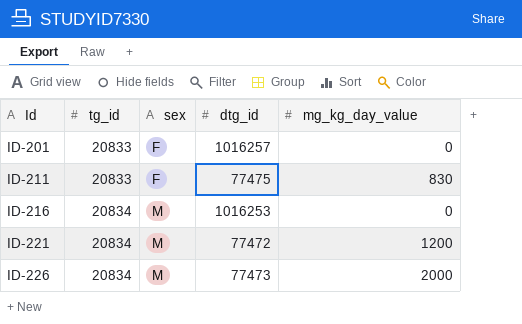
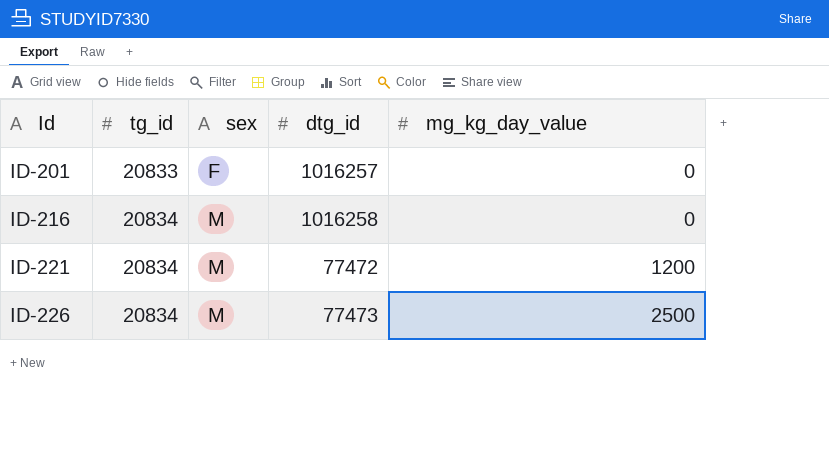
row ID-211: 20833 | F | 77475 | 830 -> none
ID-216 | dtg_id: 1016253 -> 1016258
ID-226 | mg_kg_day_value: 2000 -> 2500

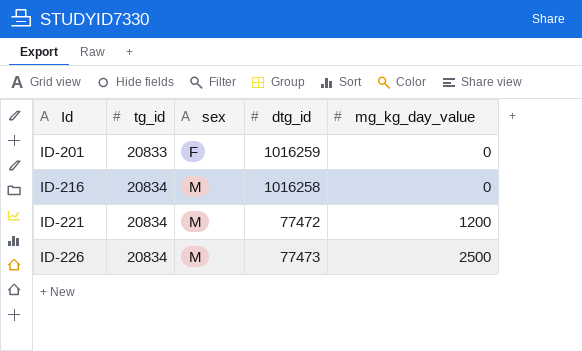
ID-201 | dtg_id: 1016257 -> 1016259

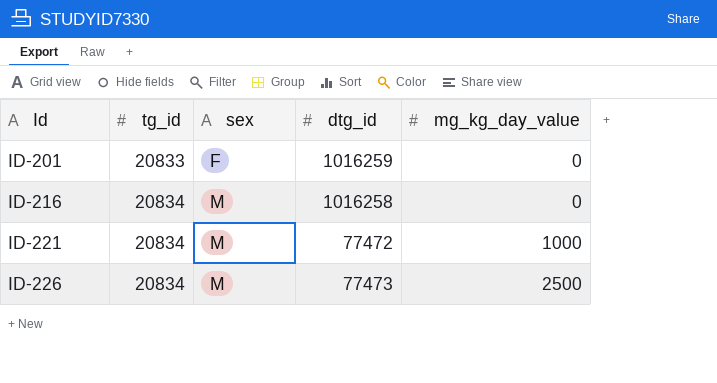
ID-221 | mg_kg_day_value: 1200 -> 1000

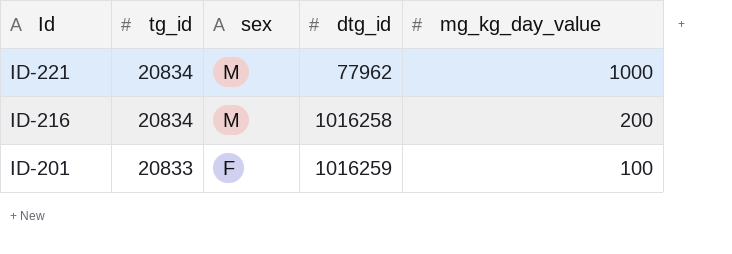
row order: Id ascending -> Id descending
row ID-226: 20834 | M | 77473 | 2500 -> none
ID-221 | dtg_id: 77472 -> 77962
ID-216 | mg_kg_day_value: 0 -> 200
ID-201 | mg_kg_day_value: 0 -> 100

